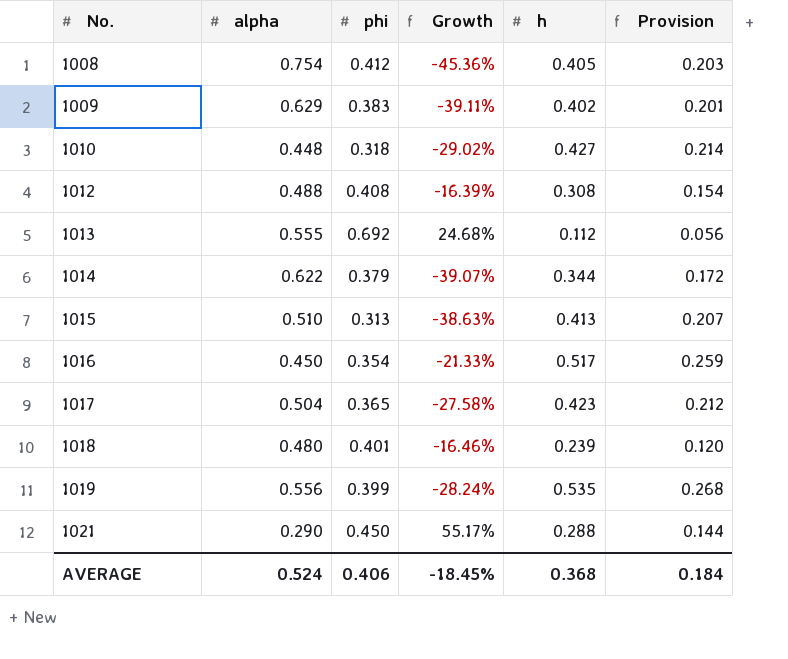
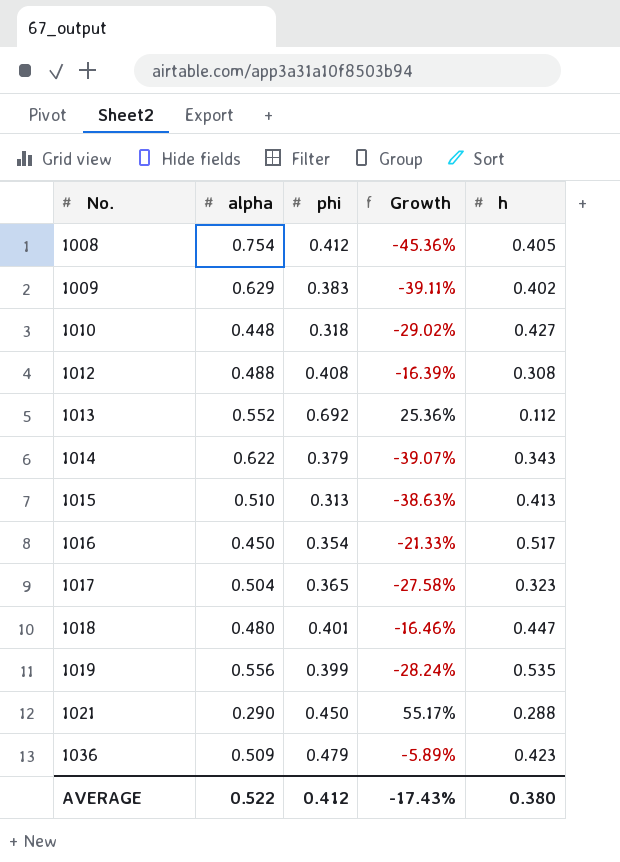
column Provision | formula: [h] * 0.5 -> none
1013 | alpha: 0.555 -> 0.552
1013 | Growth: 24.68% -> 25.36%
1014 | h: 0.344 -> 0.343
1017 | h: 0.423 -> 0.323
1018 | h: 0.239 -> 0.447
row 1036: none -> 0.509 | 0.479 | -5.89% | 0.423
AVERAGE | alpha: 0.524 -> 0.522
AVERAGE | phi: 0.406 -> 0.412
AVERAGE | Growth: -18.45% -> -17.43%
AVERAGE | h: 0.368 -> 0.380

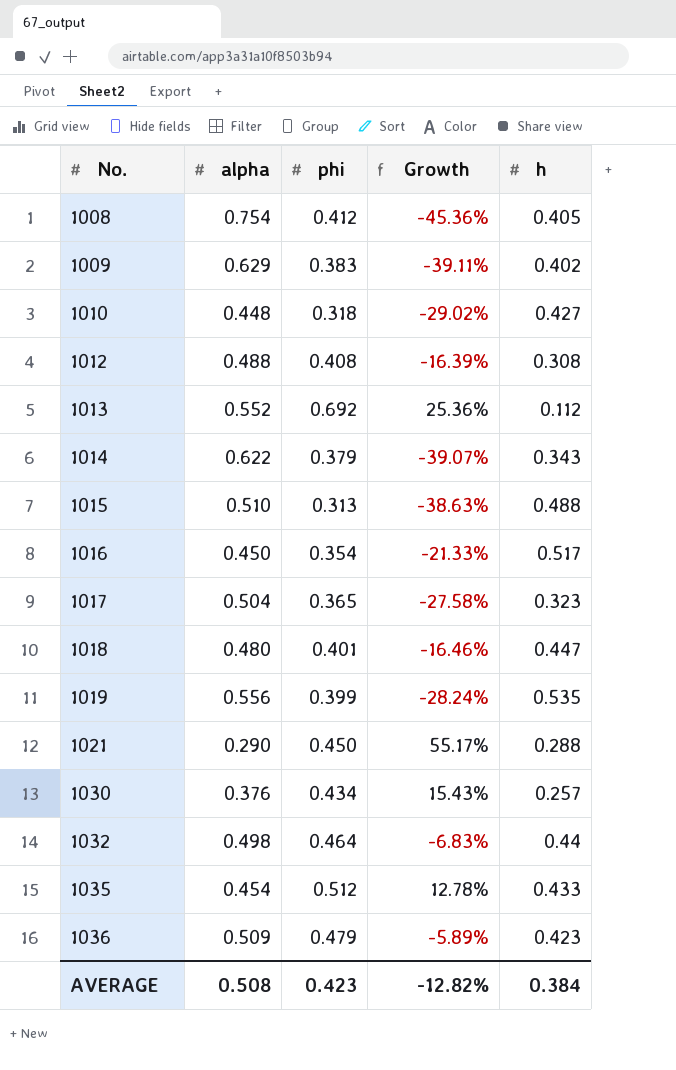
1015 | h: 0.413 -> 0.488
row 1030: none -> 0.376 | 0.434 | 15.43% | 0.257
row 1032: none -> 0.498 | 0.464 | -6.83% | 0.44
row 1035: none -> 0.454 | 0.512 | 12.78% | 0.433
AVERAGE | alpha: 0.522 -> 0.508
AVERAGE | phi: 0.412 -> 0.423
AVERAGE | Growth: -17.43% -> -12.82%
AVERAGE | h: 0.380 -> 0.384

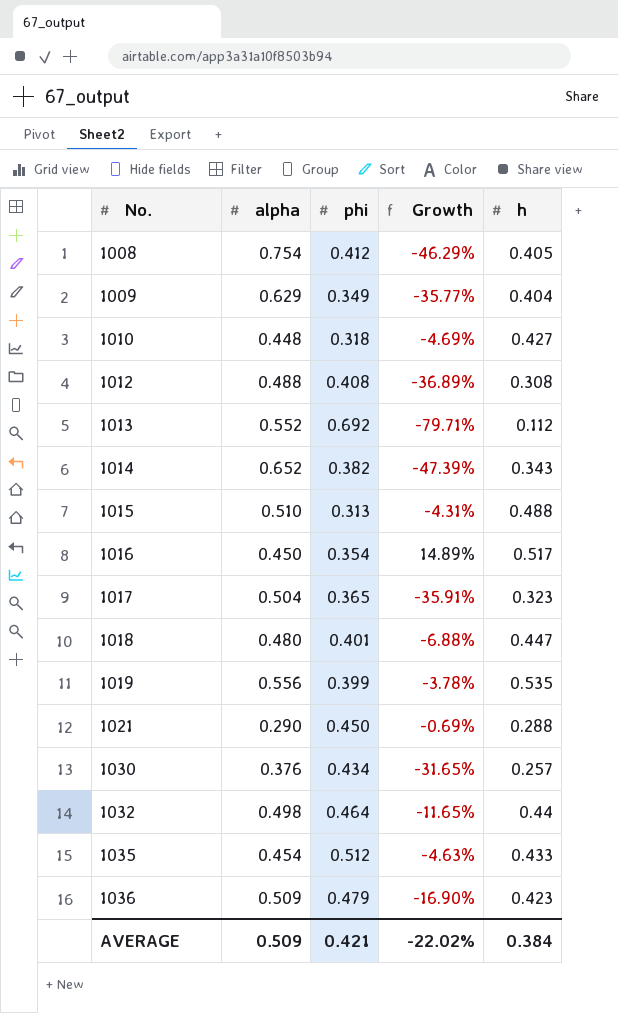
column Growth | formula: ([phi] - [alpha]) / [alpha] -> ([h] - [alpha]) / [alpha]
1009 | phi: 0.383 -> 0.349
1009 | h: 0.402 -> 0.404
1014 | alpha: 0.622 -> 0.652
1014 | phi: 0.379 -> 0.382
AVERAGE | alpha: 0.508 -> 0.509
AVERAGE | phi: 0.423 -> 0.421
AVERAGE | Growth: -12.82% -> -22.02%

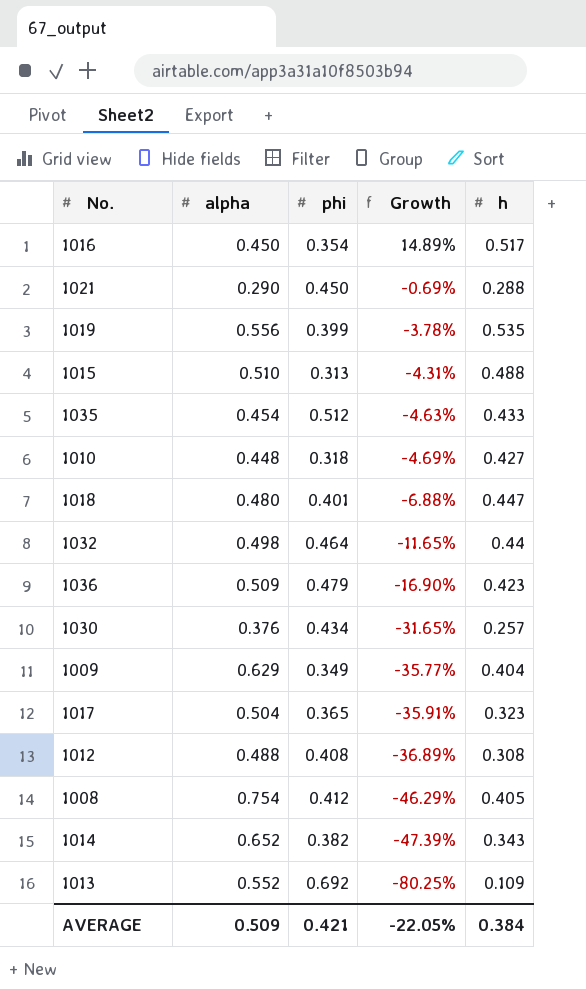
row order: No. ascending -> Growth descending
1013 | Growth: -79.71% -> -80.25%
1013 | h: 0.112 -> 0.109
AVERAGE | Growth: -22.02% -> -22.05%

